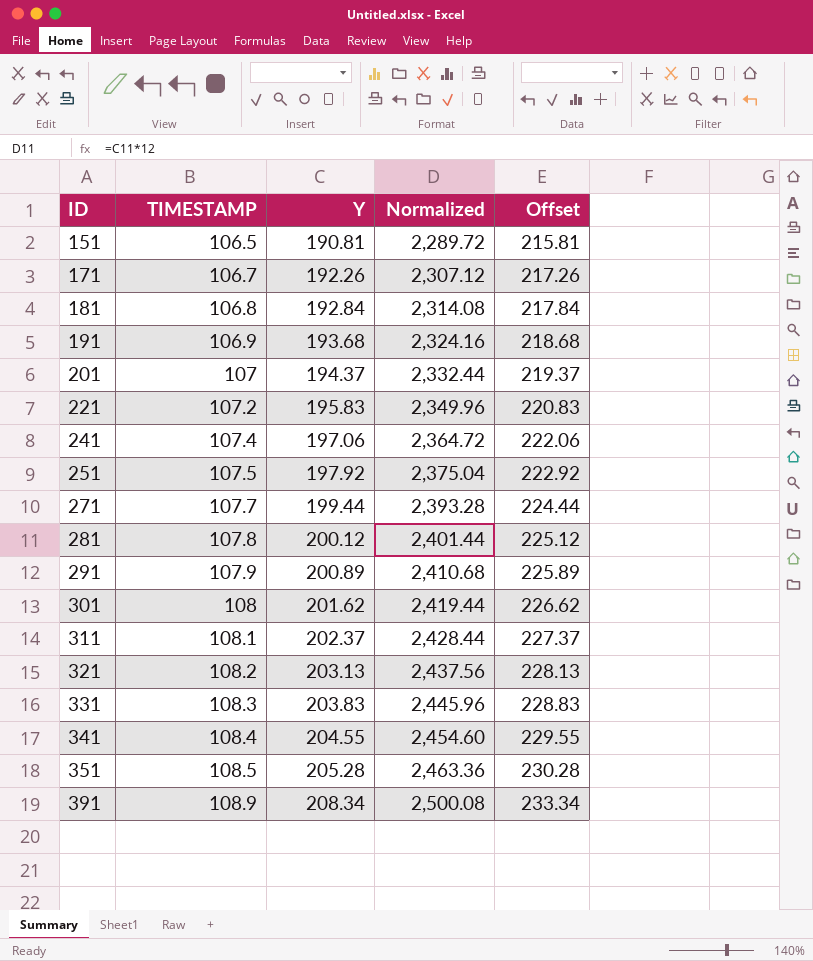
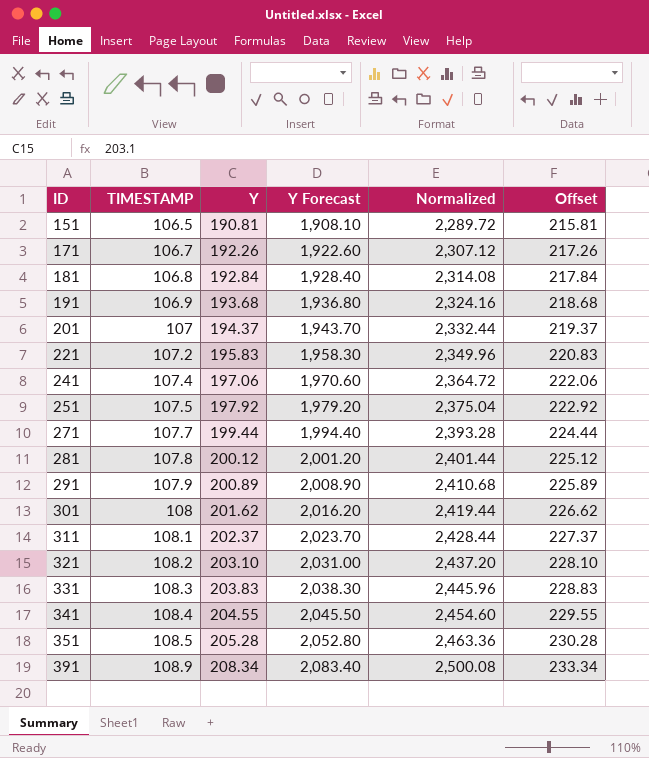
column Y Forecast | formula: none -> [Y] * 10
321 | Y: 203.13 -> 203.10
321 | Normalized: 2,437.56 -> 2,437.20
321 | Offset: 228.13 -> 228.10

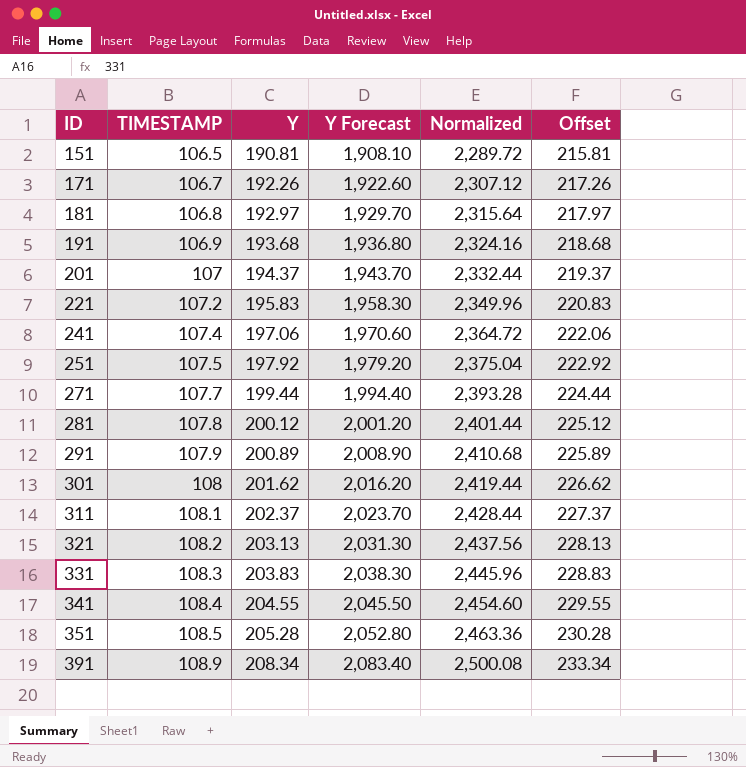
181 | Y: 192.84 -> 192.97
181 | Y Forecast: 1,928.40 -> 1,929.70
181 | Normalized: 2,314.08 -> 2,315.64
181 | Offset: 217.84 -> 217.97
321 | Y: 203.10 -> 203.13
321 | Y Forecast: 2,031.00 -> 2,031.30
321 | Normalized: 2,437.20 -> 2,437.56
321 | Offset: 228.10 -> 228.13

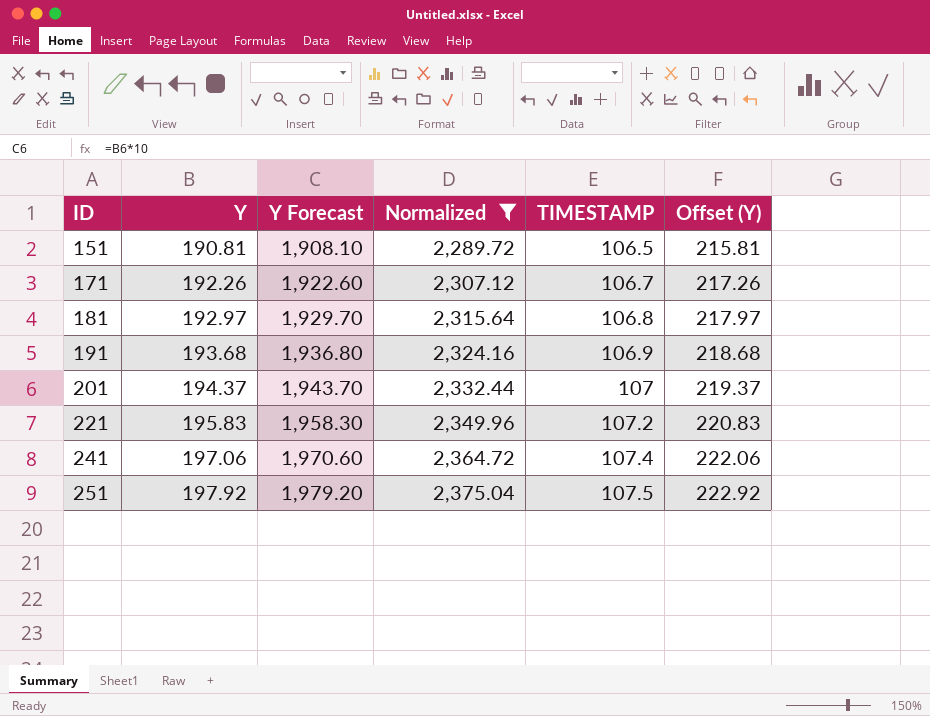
filter: none -> Normalized <= 2,375.04
column TIMESTAMP | position: 2 -> 5
column name: Offset -> Offset (Y)

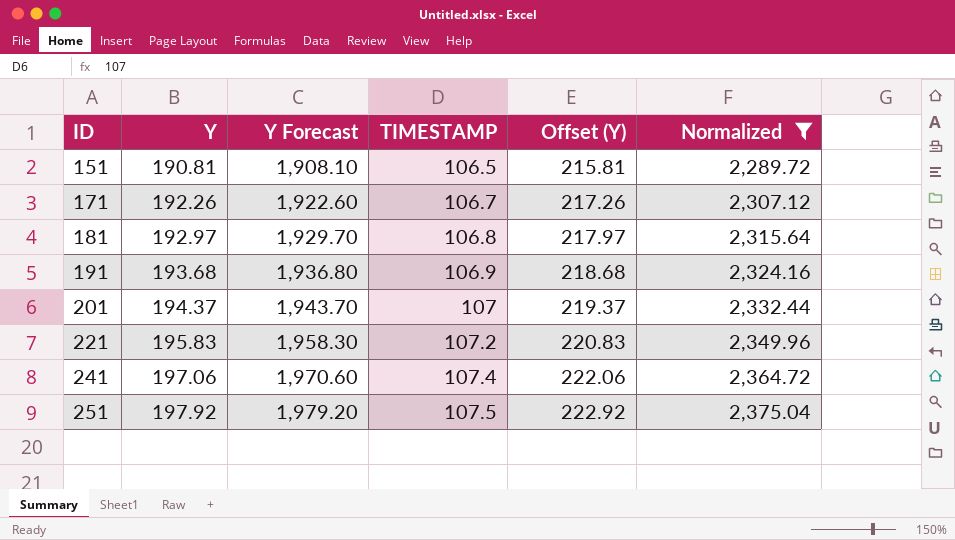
column Normalized | position: 4 -> 6

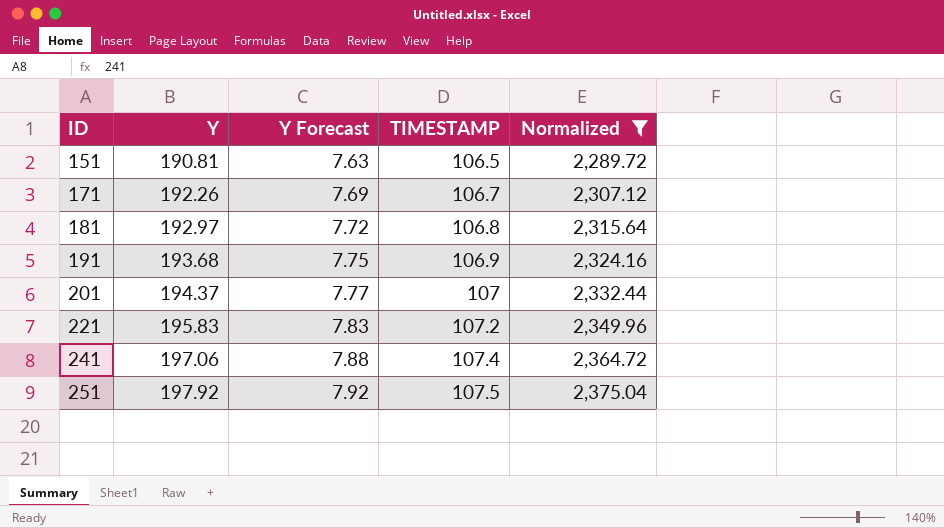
column Offset (Y) | formula: [Y] + 25 -> none
column Y Forecast | formula: [Y] * 10 -> [Y] * 0.04

